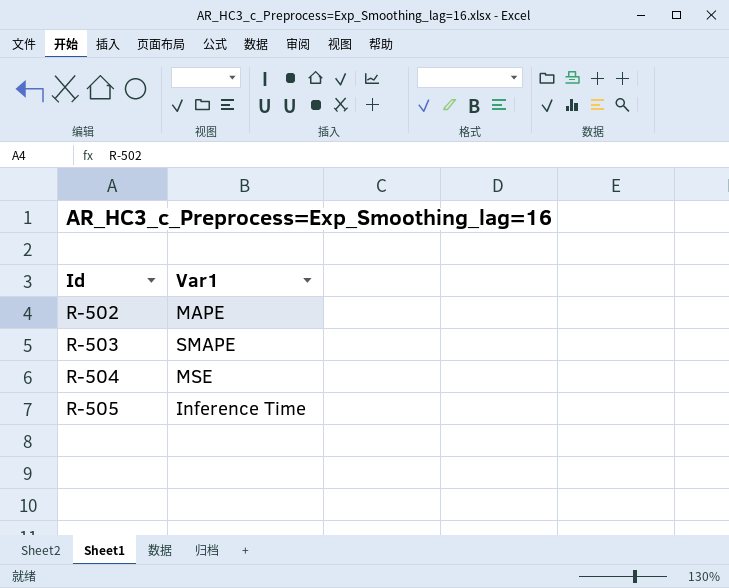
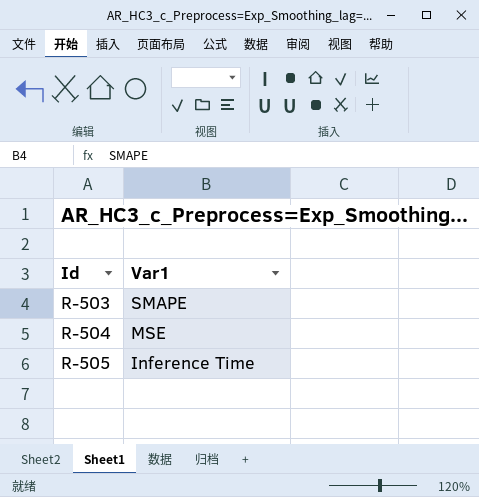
row R-502: MAPE -> none

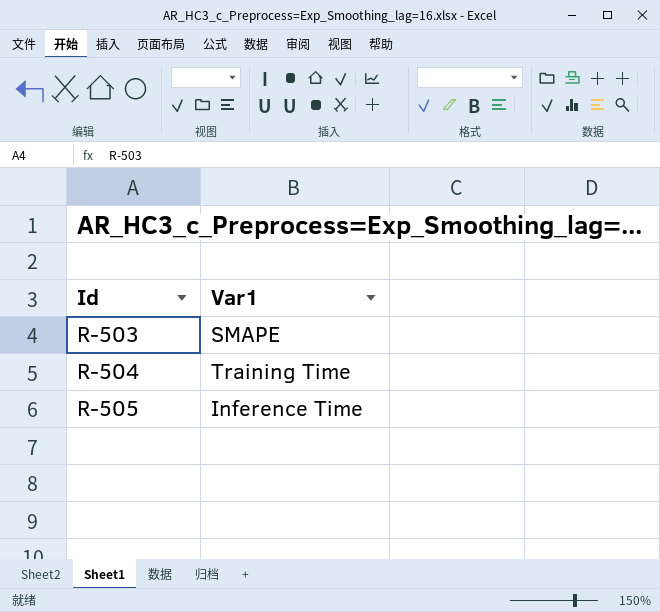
R-504 | Var1: MSE -> Training Time

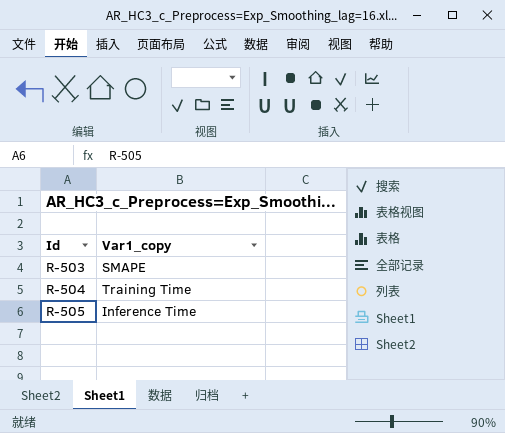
column name: Var1 -> Var1_copy

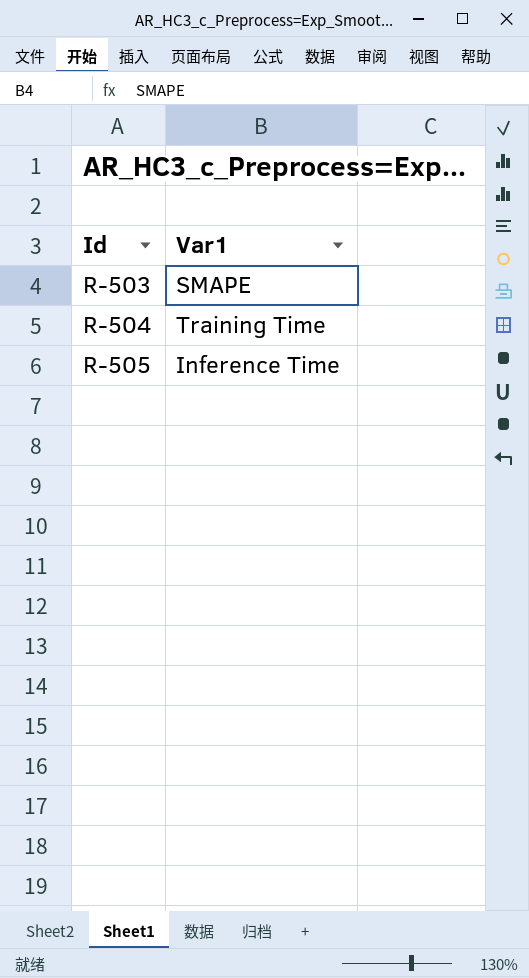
column name: Var1_copy -> Var1

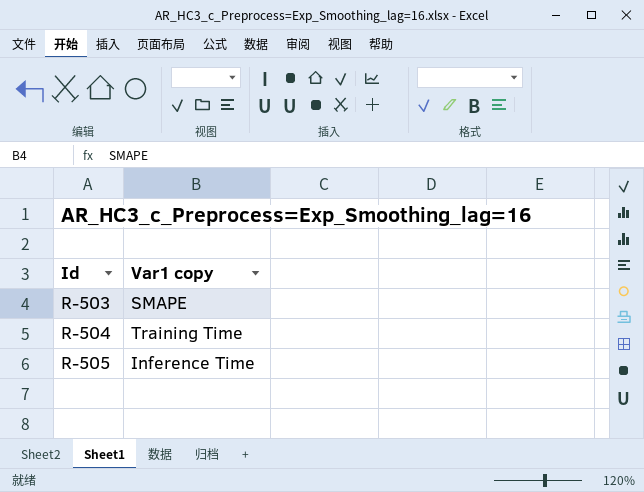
column name: Var1 -> Var1 copy

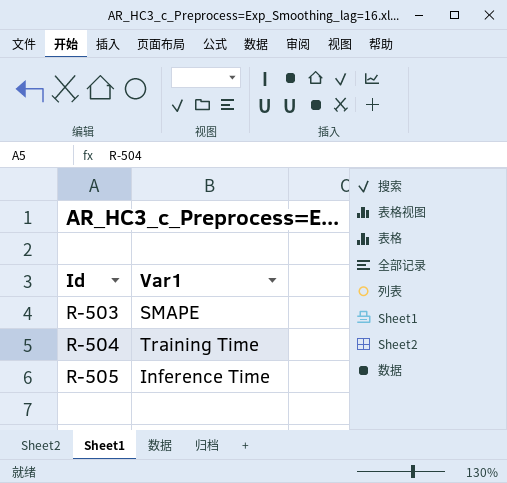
column name: Var1 copy -> Var1

